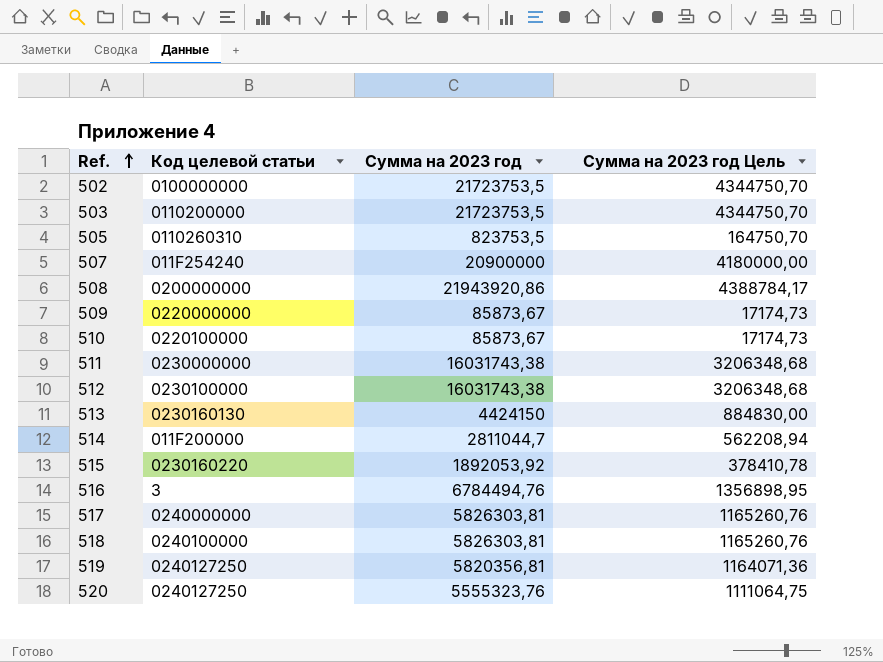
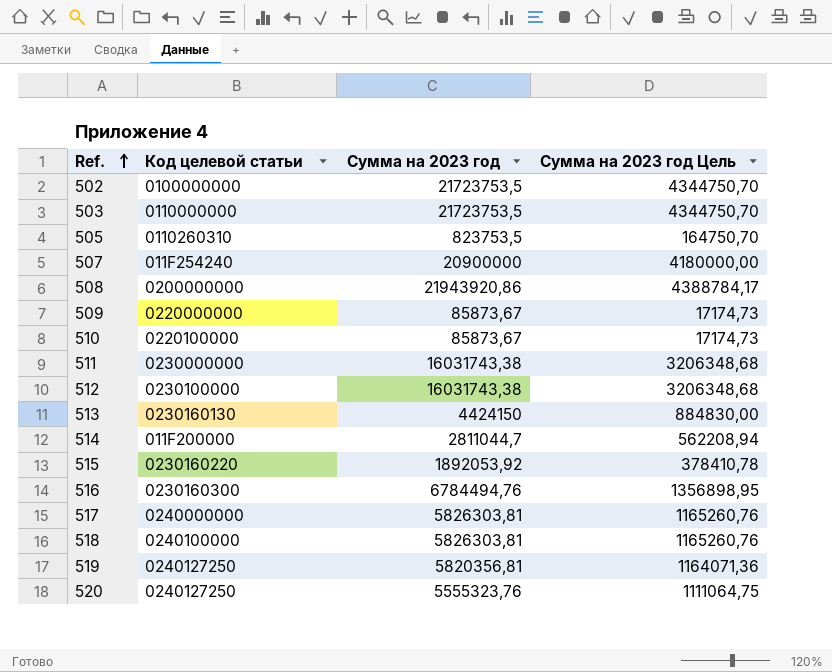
503 | Код целевой статьи: 0110200000 -> 0110000000
516 | Код целевой статьи: 3 -> 0230160300

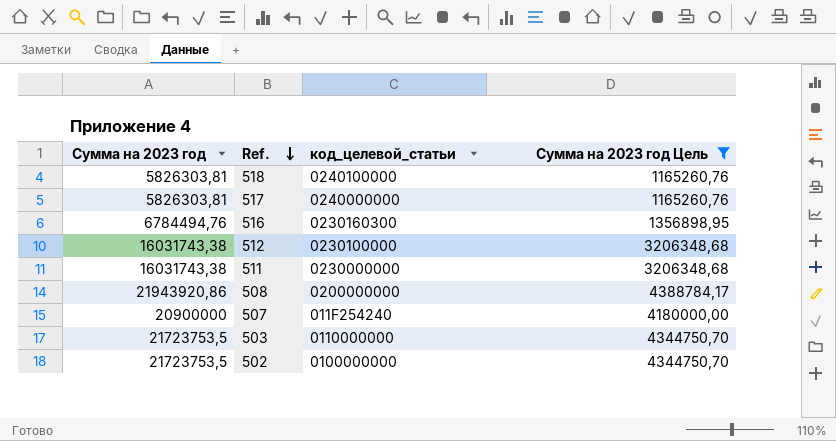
filter: none -> Сумма на 2023 год Цель >= 1165260,76
row order: Ref. ascending -> Ref. descending
column Сумма на 2023 год | position: 3 -> 1
column name: Код целевой статьи -> код_целевой_статьи

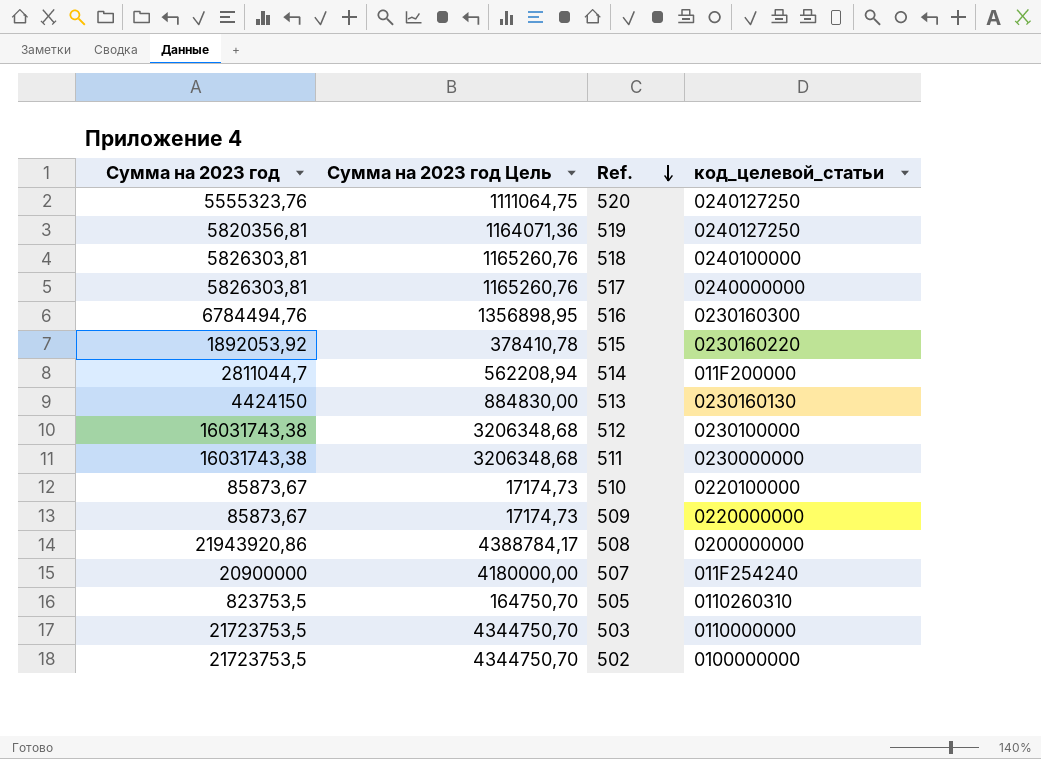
filter: Сумма на 2023 год Цель >= 1165260,76 -> none
column Сумма на 2023 год Цель | position: 4 -> 2

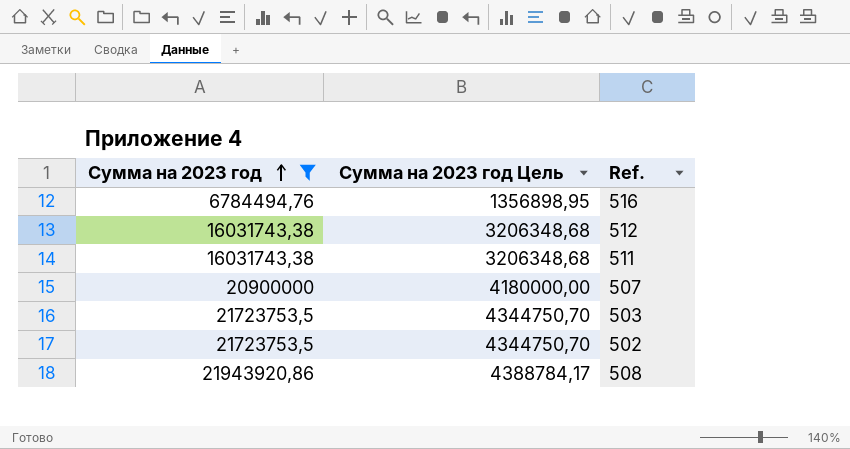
filter: none -> Сумма на 2023 год >= 6784494,76
row order: Ref. descending -> Сумма на 2023 год ascending
column код_целевой_статьи | position: 4 -> none

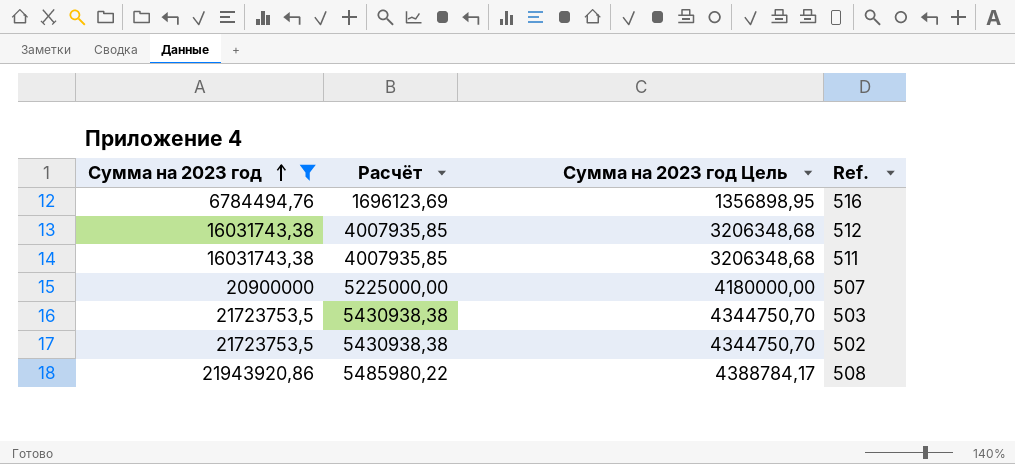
column Расчёт | formula: none -> [Сумма на 2023 год] * 0,25

